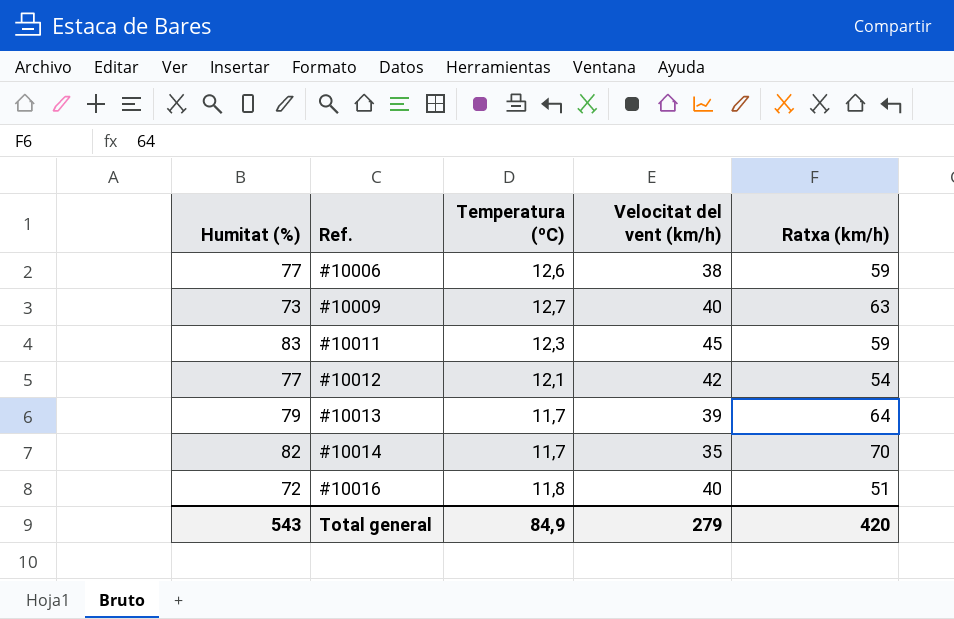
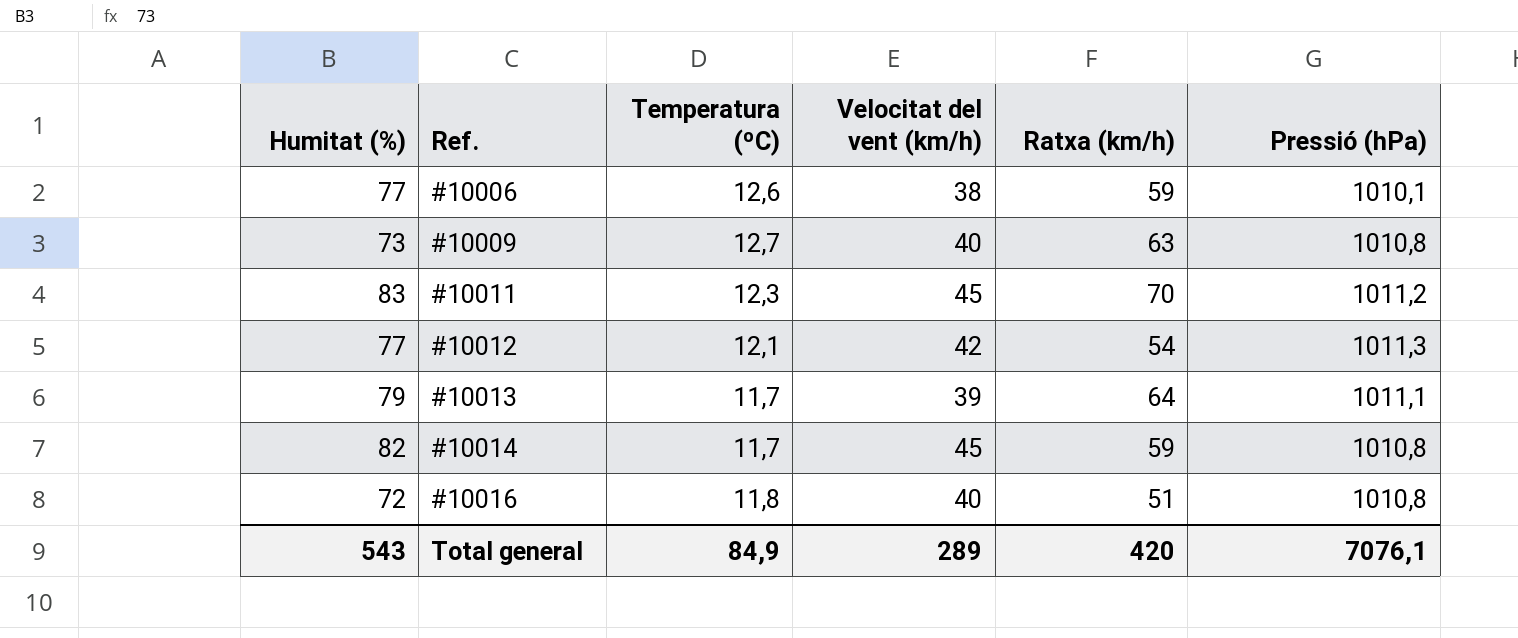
column Pressió (hPa) | position: none -> 6
#10011 | Ratxa (km/h): 59 -> 70
#10014 | Velocitat del vent (km/h): 35 -> 45
#10014 | Ratxa (km/h): 70 -> 59
Total general | Velocitat del vent (km/h): 279 -> 289

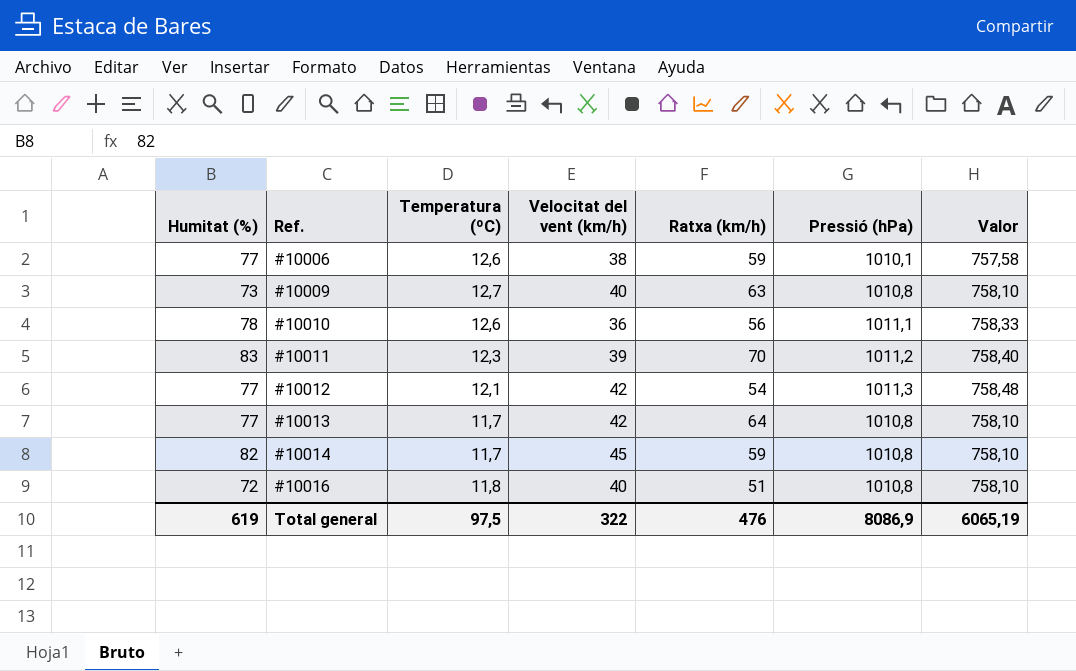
column Valor | formula: none -> [Pressió (hPa)] * 0,75
row #10010: none -> 78 | 12,6 | 36 | 56 | 1011,1 | 758,33
#10011 | Velocitat del vent (km/h): 45 -> 39
#10013 | Humitat (%): 79 -> 77
#10013 | Velocitat del vent (km/h): 39 -> 42
#10013 | Pressió (hPa): 1011,1 -> 1010,8
Total general | Humitat (%): 543 -> 619
Total general | Temperatura (ºC): 84,9 -> 97,5
Total general | Velocitat del vent (km/h): 289 -> 322
Total general | Ratxa (km/h): 420 -> 476
Total general | Pressió (hPa): 7076,1 -> 8086,9

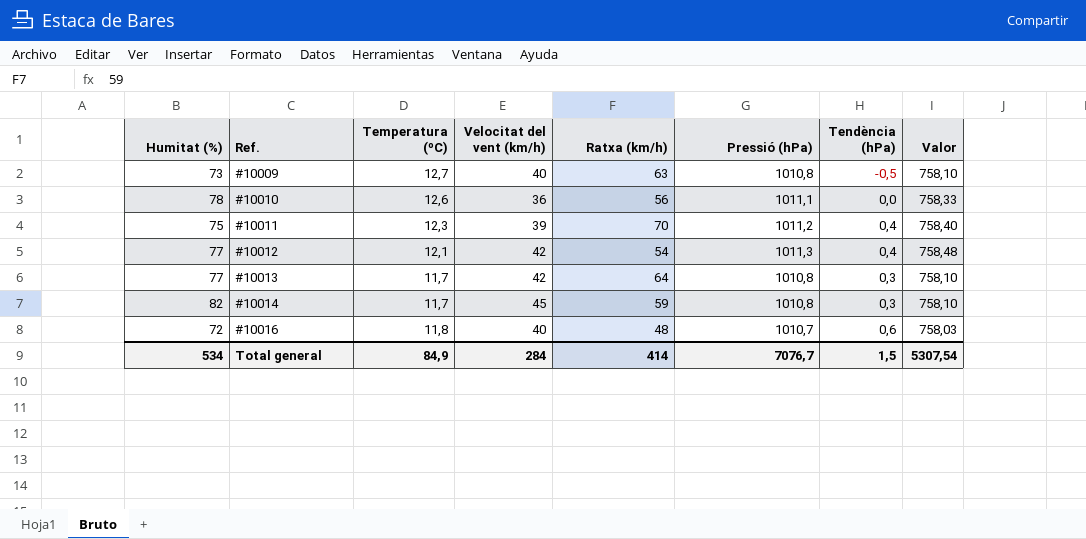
column Tendència (hPa) | position: none -> 7
row #10006: 77 | 12,6 | 38 | 59 | 1010,1 | 757,58 -> none
#10011 | Humitat (%): 83 -> 75
#10016 | Ratxa (km/h): 51 -> 48
#10016 | Pressió (hPa): 1010,8 -> 1010,7
#10016 | Valor: 758,10 -> 758,03
Total general | Humitat (%): 619 -> 534
Total general | Temperatura (ºC): 97,5 -> 84,9
Total general | Velocitat del vent (km/h): 322 -> 284
Total general | Ratxa (km/h): 476 -> 414
Total general | Pressió (hPa): 8086,9 -> 7076,7
Total general | Valor: 6065,19 -> 5307,54

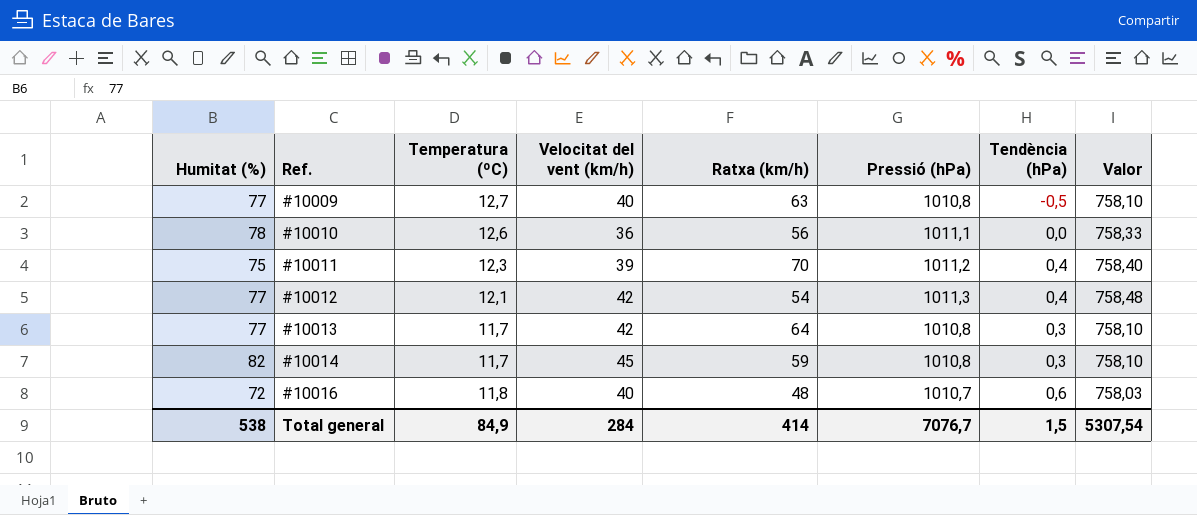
#10009 | Humitat (%): 73 -> 77
Total general | Humitat (%): 534 -> 538

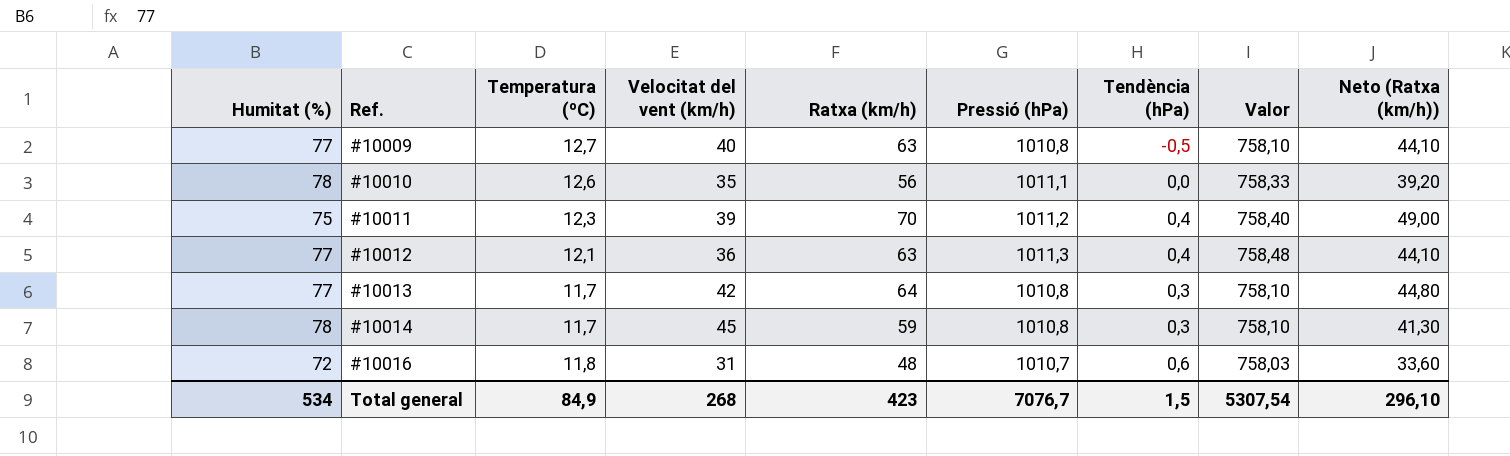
column Neto (Ratxa (km/h)) | formula: none -> [Ratxa (km/h)] * 0,7
#10010 | Velocitat del vent (km/h): 36 -> 35
#10012 | Velocitat del vent (km/h): 42 -> 36
#10012 | Ratxa (km/h): 54 -> 63
#10014 | Humitat (%): 82 -> 78
#10016 | Velocitat del vent (km/h): 40 -> 31
Total general | Humitat (%): 538 -> 534
Total general | Velocitat del vent (km/h): 284 -> 268
Total general | Ratxa (km/h): 414 -> 423

